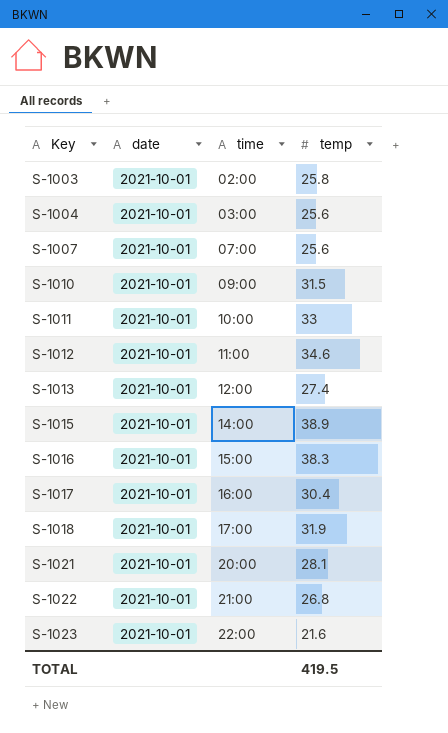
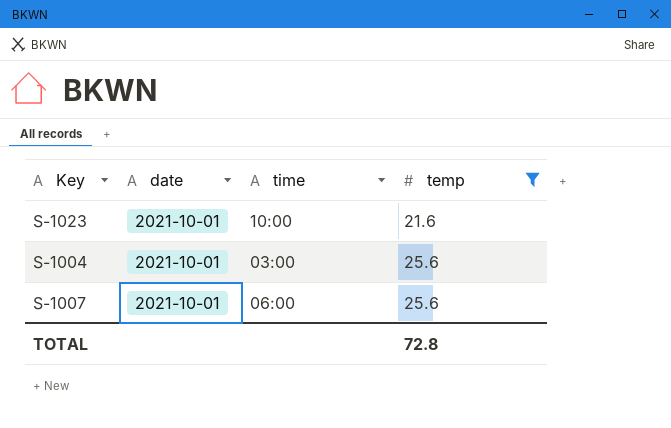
filter: none -> temp <= 25.6
row order: Key ascending -> temp ascending
S-1023 | time: 22:00 -> 10:00
S-1007 | time: 07:00 -> 06:00
TOTAL | temp: 419.5 -> 72.8

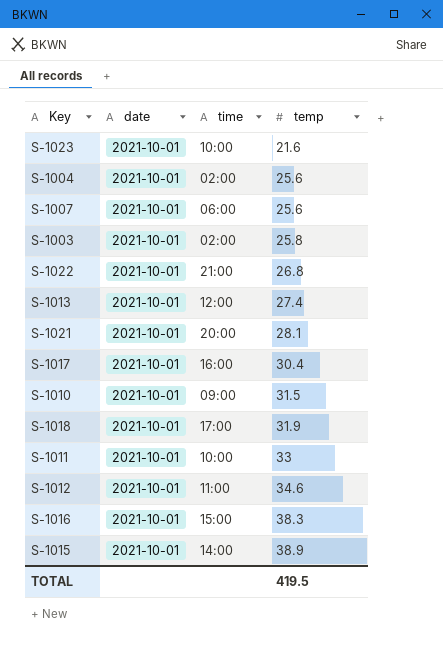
filter: temp <= 25.6 -> none
S-1004 | time: 03:00 -> 02:00
TOTAL | temp: 72.8 -> 419.5

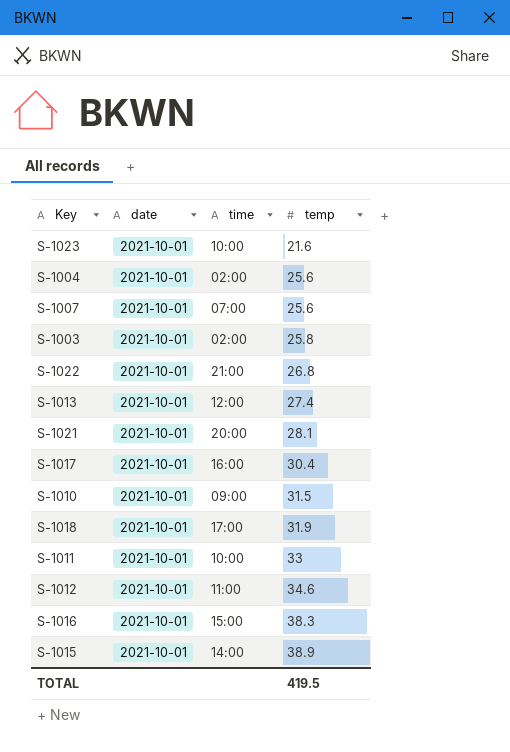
S-1007 | time: 06:00 -> 07:00

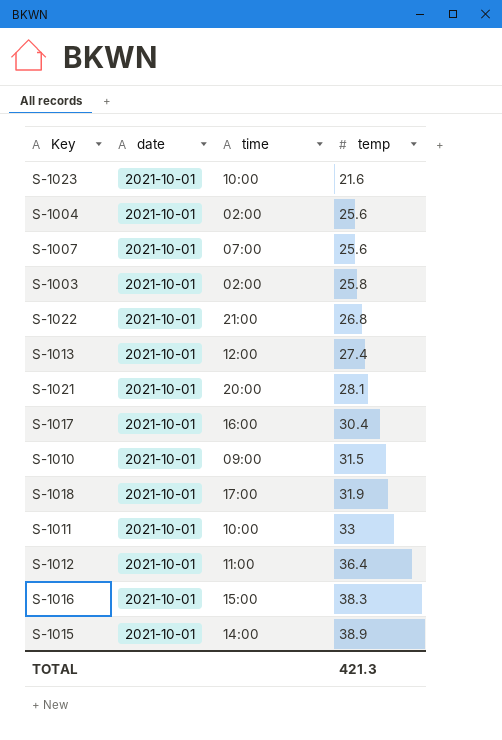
S-1012 | temp: 34.6 -> 36.4
TOTAL | temp: 419.5 -> 421.3

